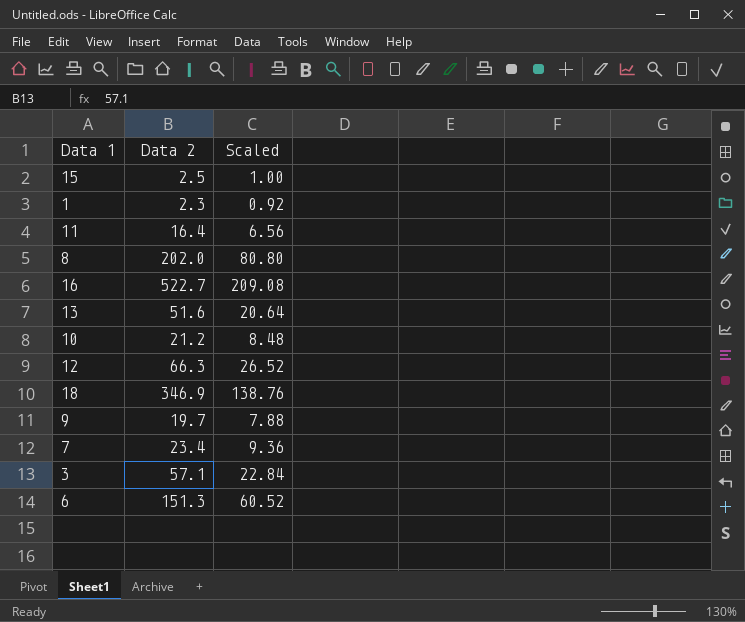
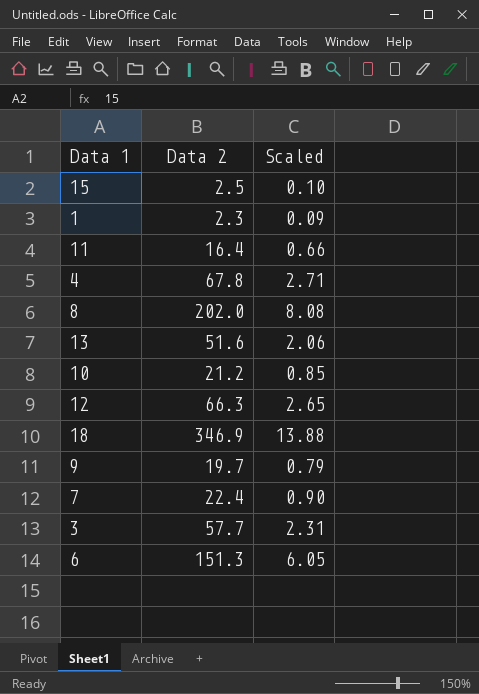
column Scaled | formula: [Data 2] * 0.4 -> [Data 2] * 0.04
row 16: 522.7 | 209.08 -> none
row 4: none -> 67.8 | 2.71
7 | Data 2: 23.4 -> 22.4
3 | Data 2: 57.1 -> 57.7

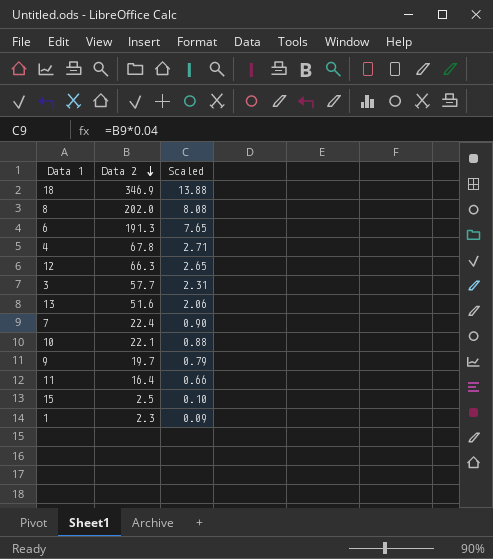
row order: none -> Data 2 descending
6 | Data 2: 151.3 -> 191.3
6 | Scaled: 6.05 -> 7.65
10 | Data 2: 21.2 -> 22.1
10 | Scaled: 0.85 -> 0.88

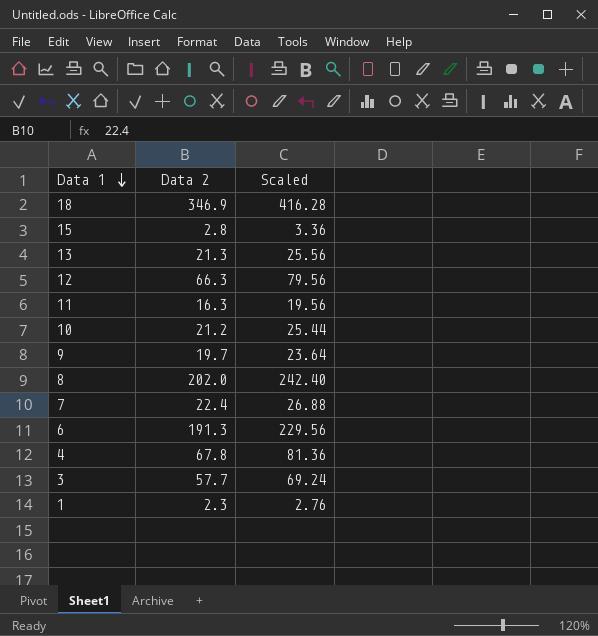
row order: Data 2 descending -> Data 1 descending
column Scaled | formula: [Data 2] * 0.04 -> [Data 2] * 1.2
15 | Data 2: 2.5 -> 2.8
13 | Data 2: 51.6 -> 21.3
11 | Data 2: 16.4 -> 16.3
10 | Data 2: 22.1 -> 21.2

